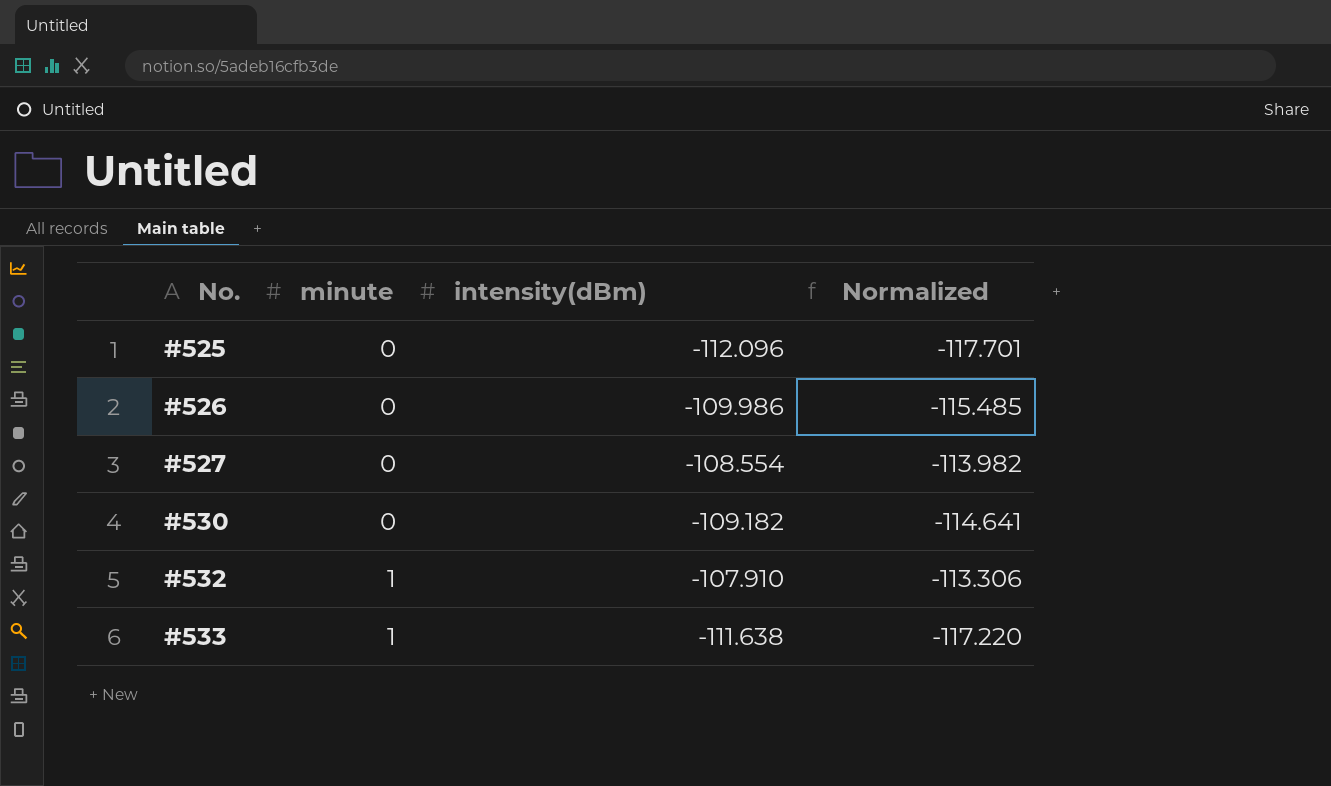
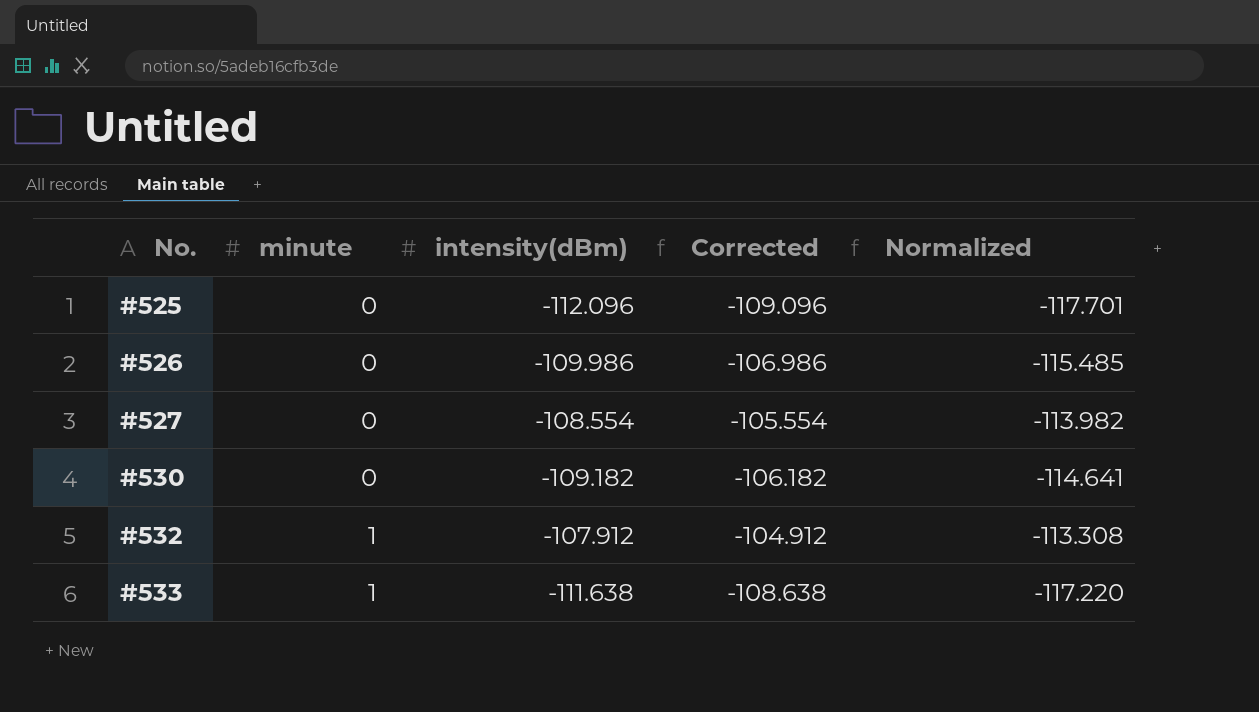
column Corrected | formula: none -> [intensity(dBm)] + 3
#532 | intensity(dBm): -107.910 -> -107.912
#532 | Normalized: -113.306 -> -113.308

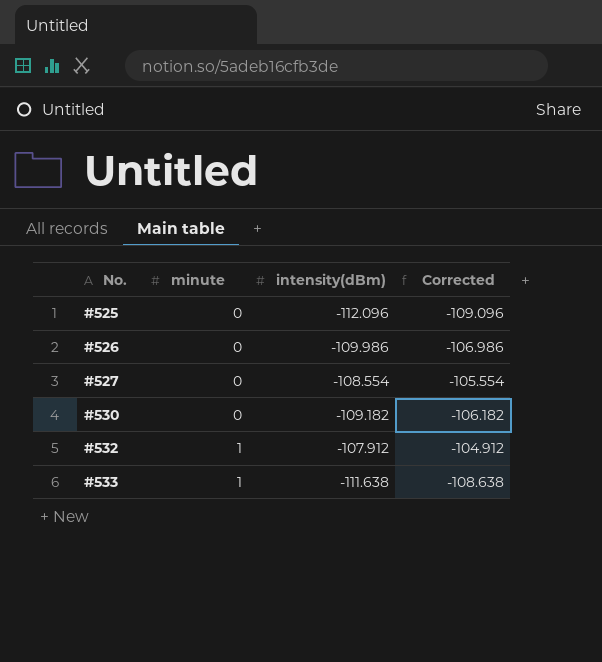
column Normalized | formula: [intensity(dBm)] * 1.05 -> none

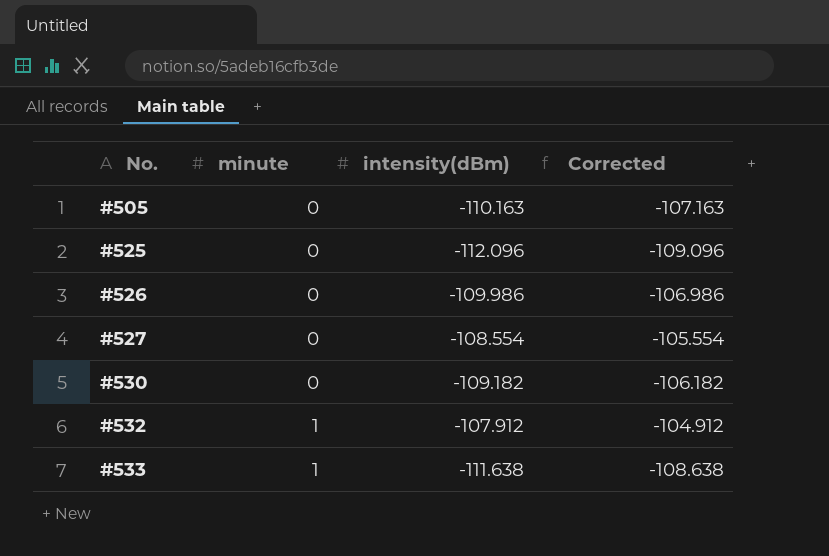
row #505: none -> 0 | -110.163 | -107.163

